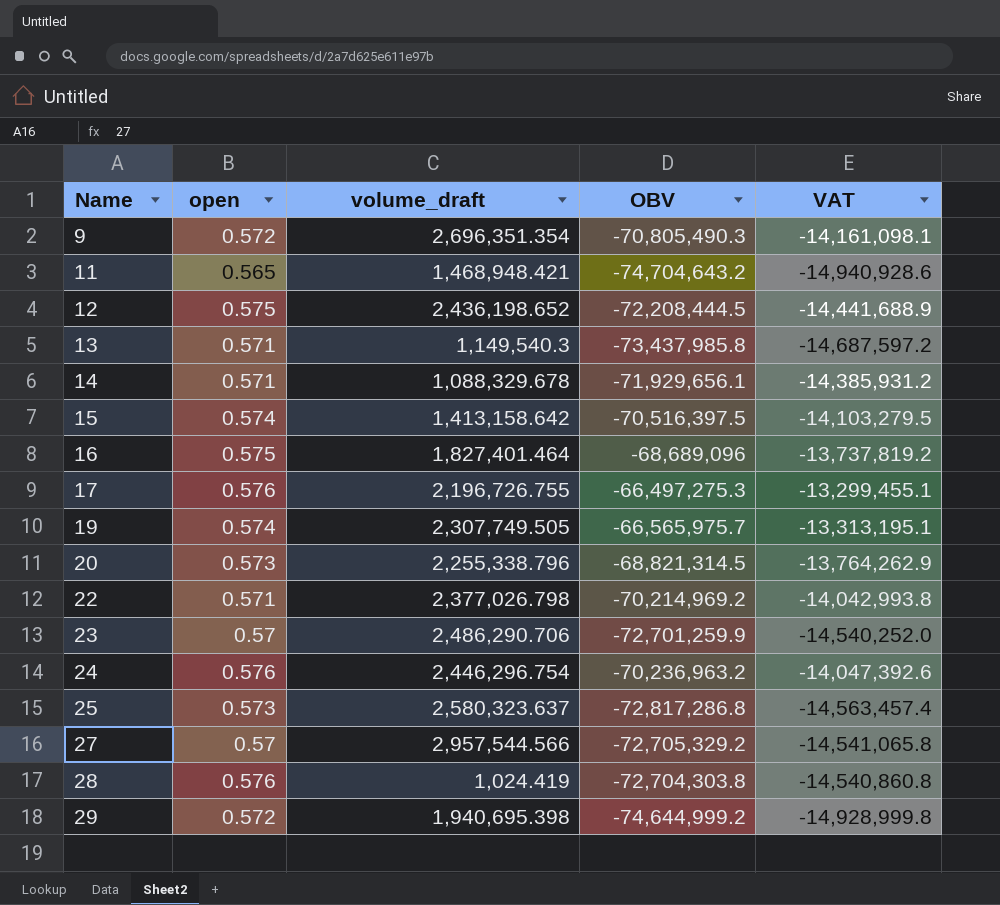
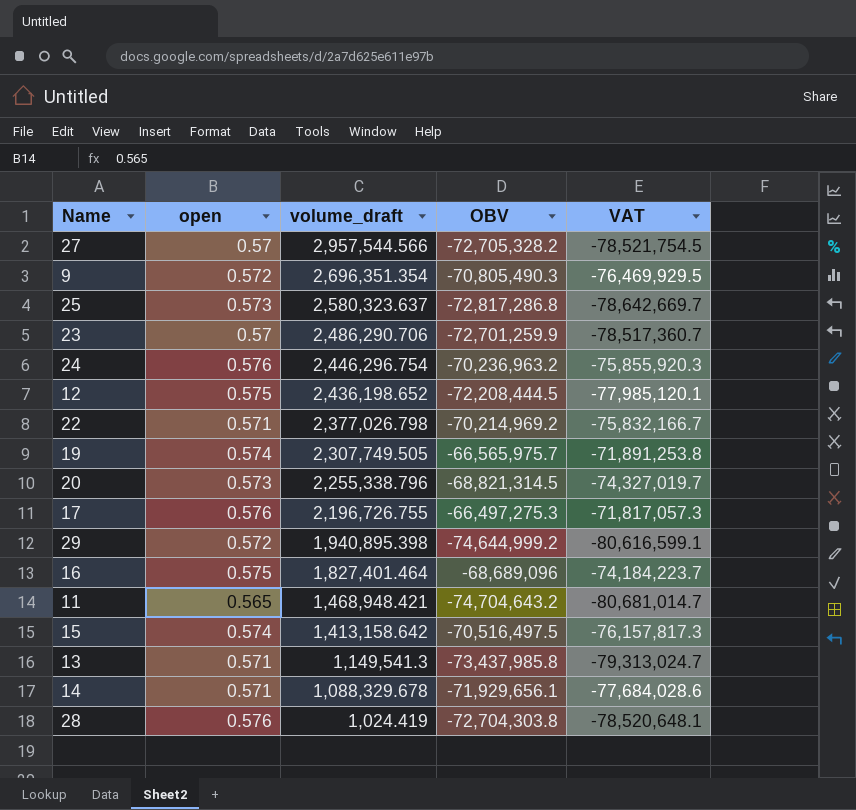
row order: Name ascending -> volume_draft descending
column VAT | formula: [OBV] * 0.2 -> [OBV] * 1.08
27 | OBV: -72,705,329.2 -> -72,705,328.2
29 | volume_draft: 1,940,695.398 -> 1,940,895.398
15 | OBV: -70,516,397.5 -> -70,516,497.5
13 | volume_draft: 1,149,540.3 -> 1,149,541.3

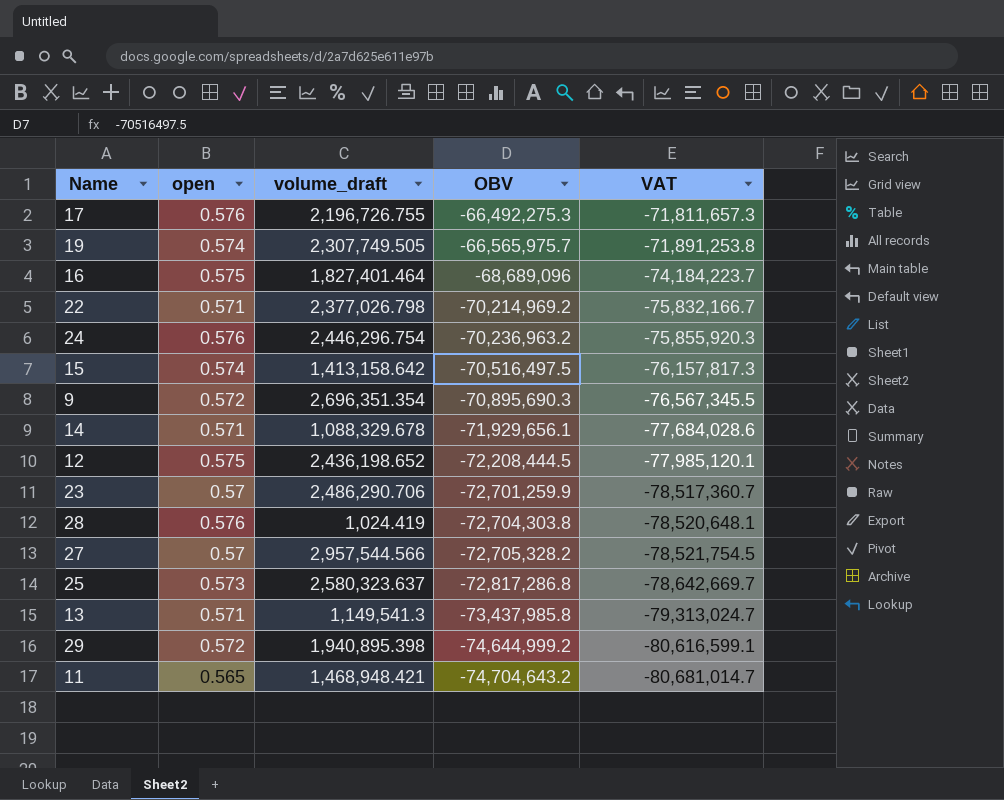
row order: volume_draft descending -> OBV descending
row 20: 0.573 | 2,255,338.796 | -68,821,314.5 | -74,327,019.7 -> none
17 | OBV: -66,497,275.3 -> -66,492,275.3
17 | VAT: -71,817,057.3 -> -71,811,657.3
9 | OBV: -70,805,490.3 -> -70,895,690.3
9 | VAT: -76,469,929.5 -> -76,567,345.5

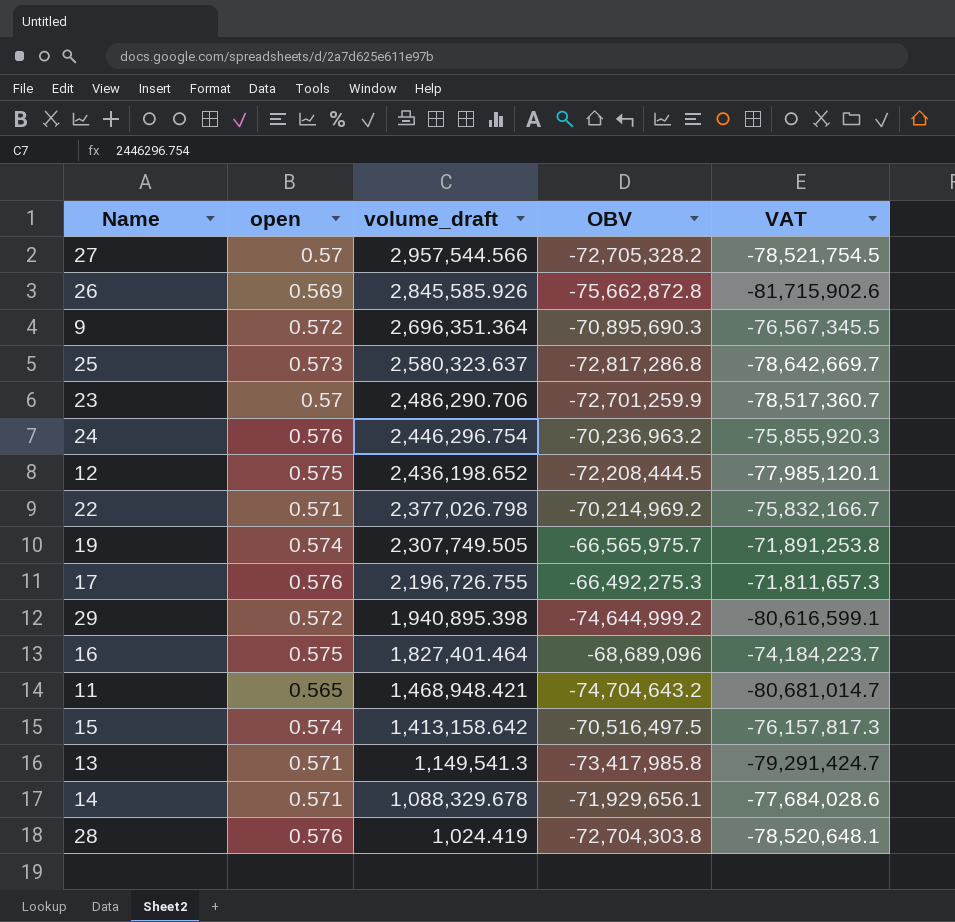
row order: OBV descending -> volume_draft descending
row 26: none -> 0.569 | 2,845,585.926 | -75,662,872.8 | -81,715,902.6
9 | volume_draft: 2,696,351.354 -> 2,696,351.364
13 | OBV: -73,437,985.8 -> -73,417,985.8
13 | VAT: -79,313,024.7 -> -79,291,424.7

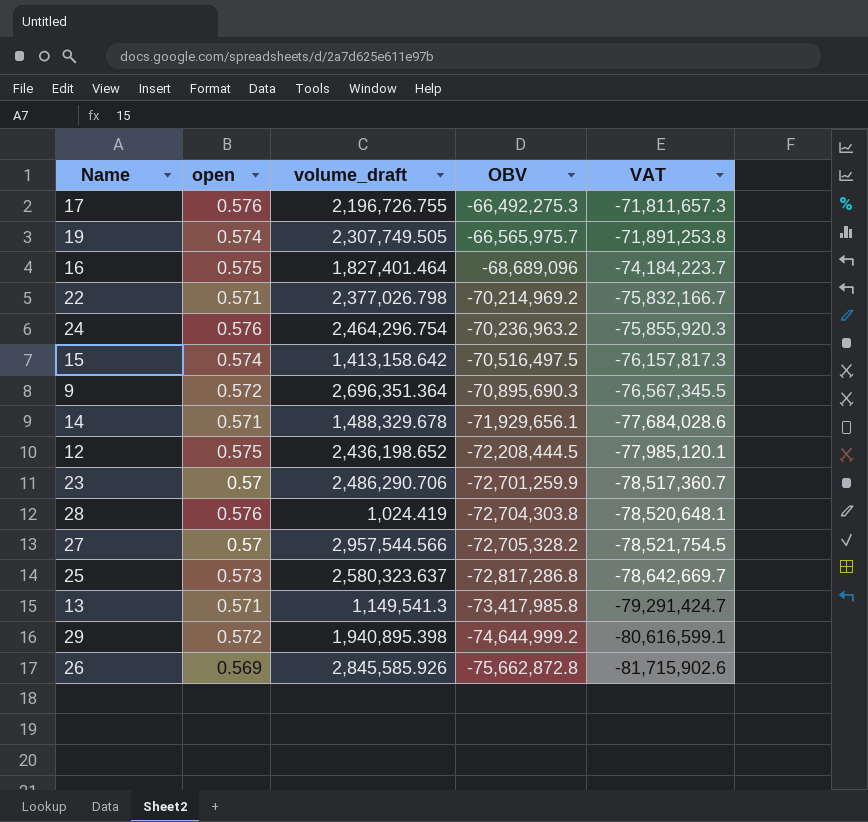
row order: volume_draft descending -> OBV descending
row 11: 0.565 | 1,468,948.421 | -74,704,643.2 | -80,681,014.7 -> none
24 | volume_draft: 2,446,296.754 -> 2,464,296.754
14 | volume_draft: 1,088,329.678 -> 1,488,329.678

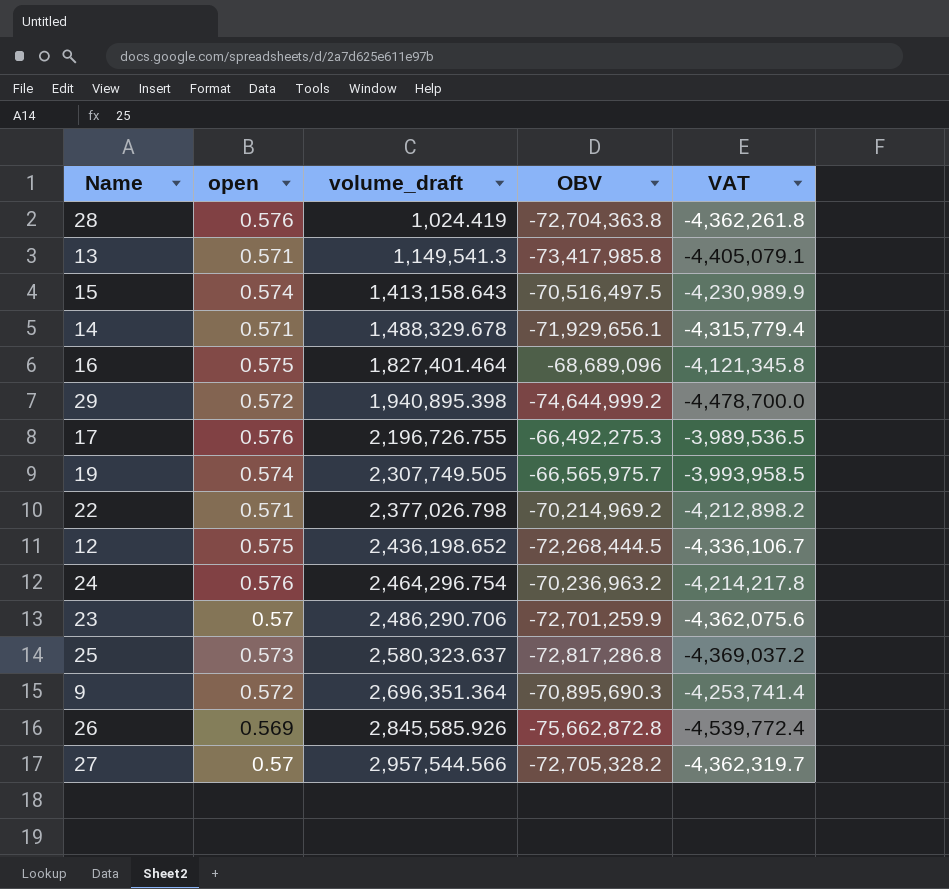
row order: OBV descending -> volume_draft ascending
column VAT | formula: [OBV] * 1.08 -> [OBV] * 0.06
28 | OBV: -72,704,303.8 -> -72,704,363.8
15 | volume_draft: 1,413,158.642 -> 1,413,158.643
12 | OBV: -72,208,444.5 -> -72,268,444.5

